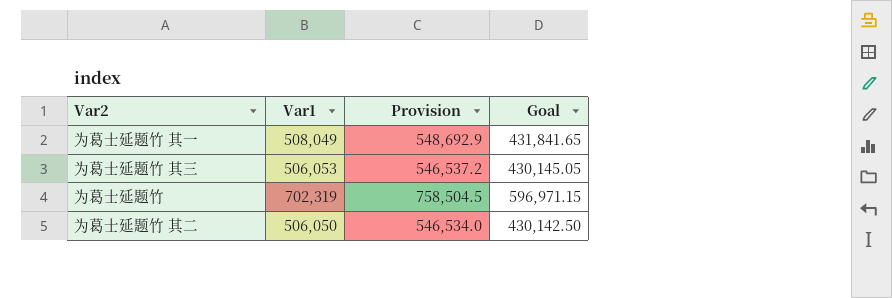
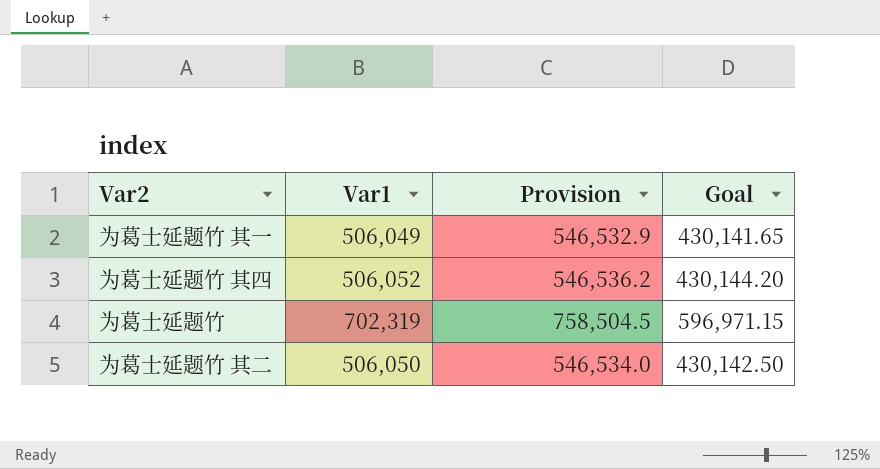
row 为葛士延题竹 其三: 506,053 | 546,537.2 | 430,145.05 -> none
为葛士延题竹 其一 | Var1: 508,049 -> 506,049
为葛士延题竹 其一 | Provision: 548,692.9 -> 546,532.9
为葛士延题竹 其一 | Goal: 431,841.65 -> 430,141.65
row 为葛士延题竹 其四: none -> 506,052 | 546,536.2 | 430,144.20

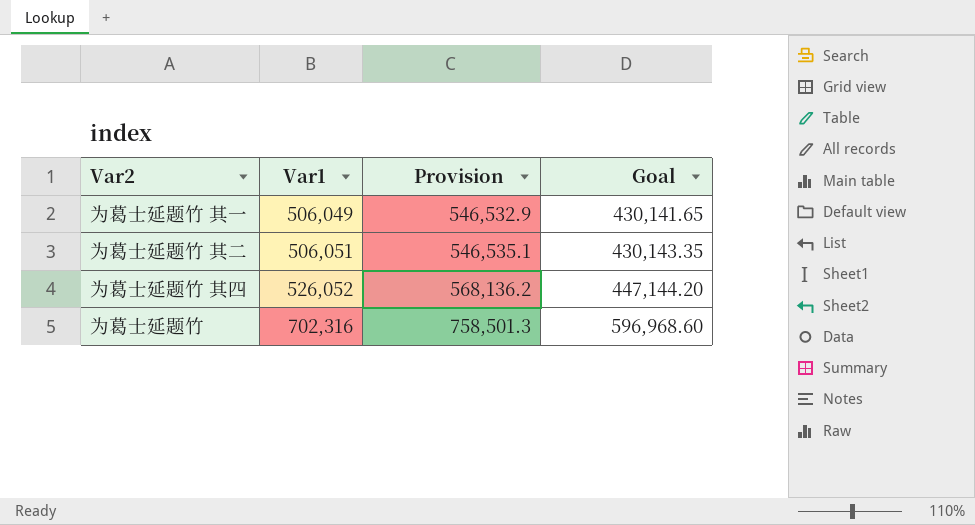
row order: none -> Var1 ascending
为葛士延题竹 其二 | Var1: 506,050 -> 506,051
为葛士延题竹 其二 | Provision: 546,534.0 -> 546,535.1
为葛士延题竹 其二 | Goal: 430,142.50 -> 430,143.35
为葛士延题竹 其四 | Var1: 506,052 -> 526,052
为葛士延题竹 其四 | Provision: 546,536.2 -> 568,136.2
为葛士延题竹 其四 | Goal: 430,144.20 -> 447,144.20
为葛士延题竹 | Var1: 702,319 -> 702,316
为葛士延题竹 | Provision: 758,504.5 -> 758,501.3
为葛士延题竹 | Goal: 596,971.15 -> 596,968.60

